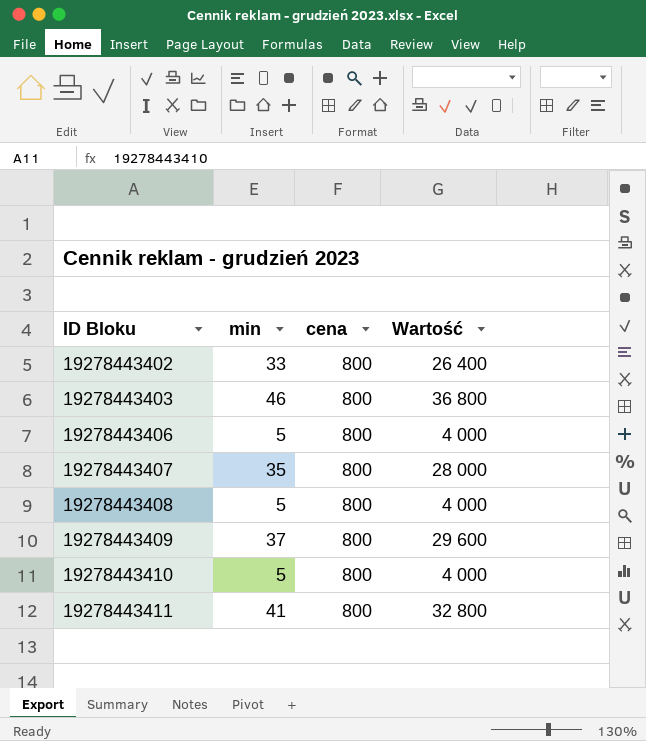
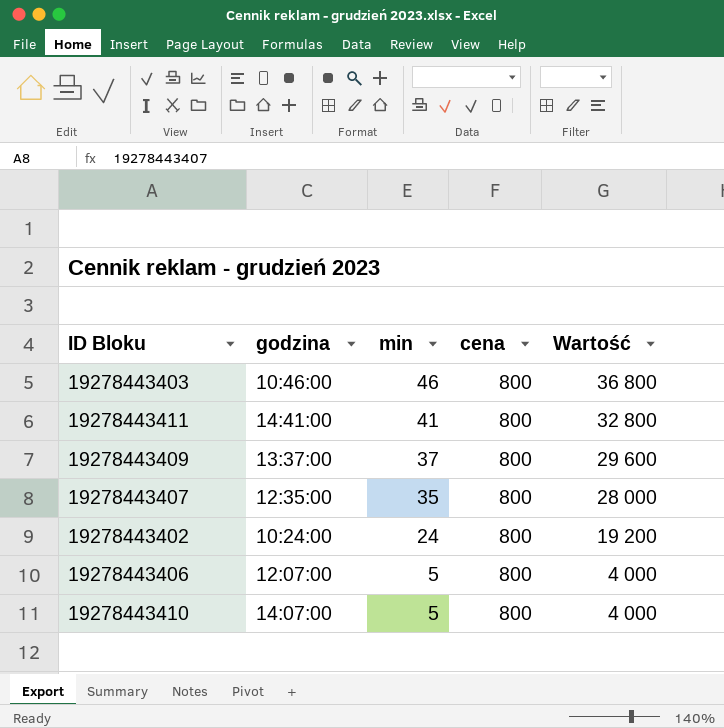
row order: ID Bloku ascending -> min descending
column godzina | position: none -> 2
row 19278443408: 5 | 800 | 4 000 -> none
19278443402 | min: 33 -> 24
19278443402 | Wartość: 26 400 -> 19 200

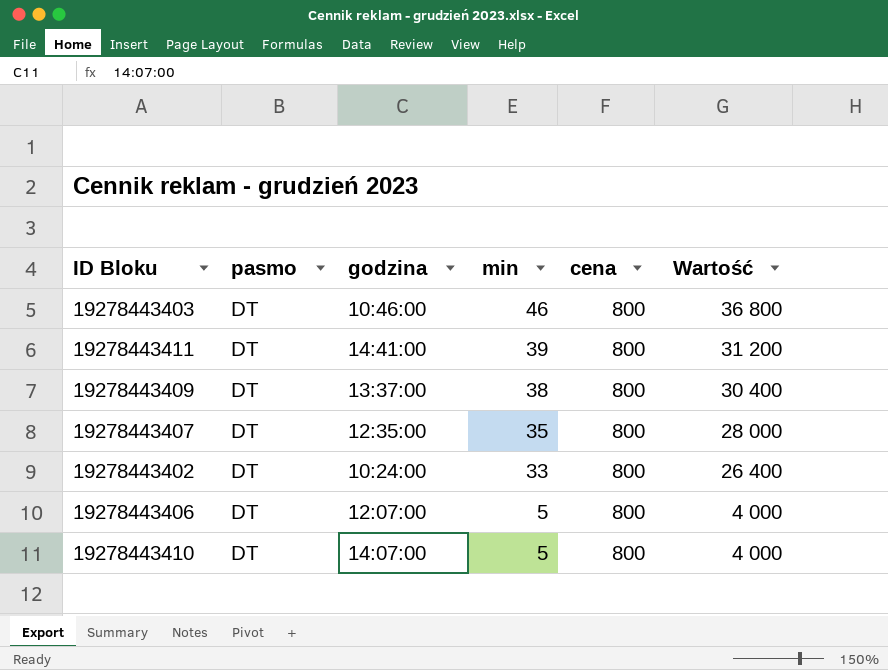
column pasmo | position: none -> 2
19278443411 | min: 41 -> 39
19278443411 | Wartość: 32 800 -> 31 200
19278443409 | min: 37 -> 38
19278443409 | Wartość: 29 600 -> 30 400
19278443402 | min: 24 -> 33
19278443402 | Wartość: 19 200 -> 26 400

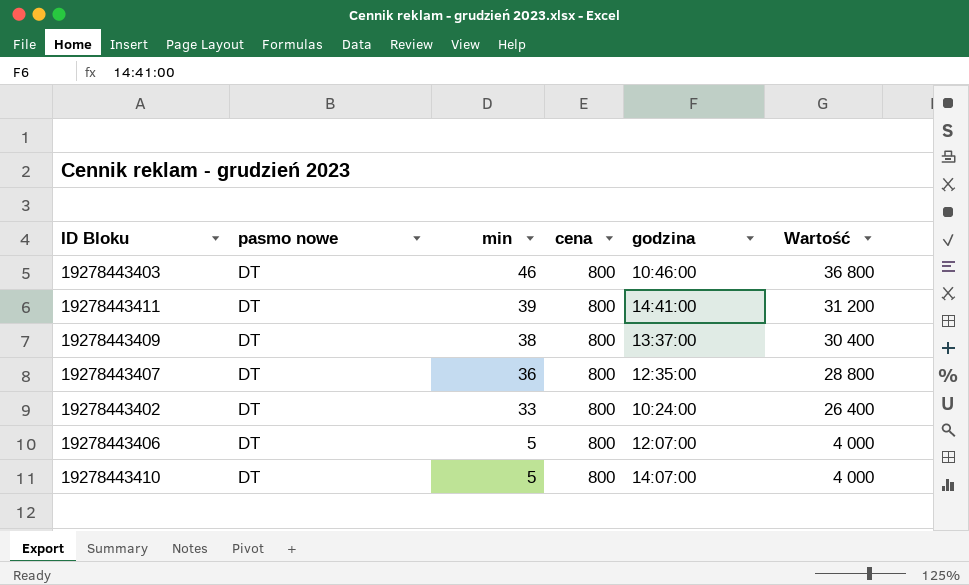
column name: pasmo -> pasmo nowe
column godzina | position: 3 -> 5
19278443407 | min: 35 -> 36
19278443407 | Wartość: 28 000 -> 28 800

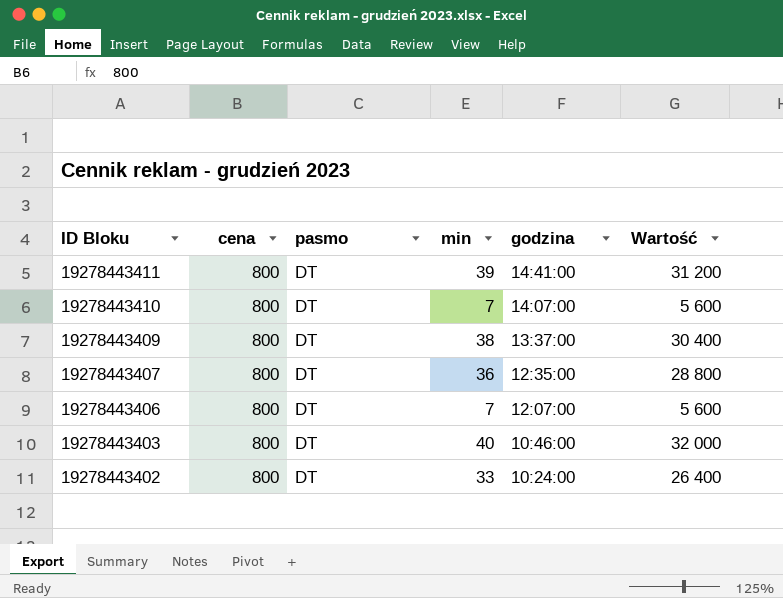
row order: min descending -> ID Bloku descending
column cena | position: 4 -> 2
column name: pasmo nowe -> pasmo
19278443410 | min: 5 -> 7
19278443410 | Wartość: 4 000 -> 5 600
19278443406 | min: 5 -> 7
19278443406 | Wartość: 4 000 -> 5 600
19278443403 | min: 46 -> 40
19278443403 | Wartość: 36 800 -> 32 000

